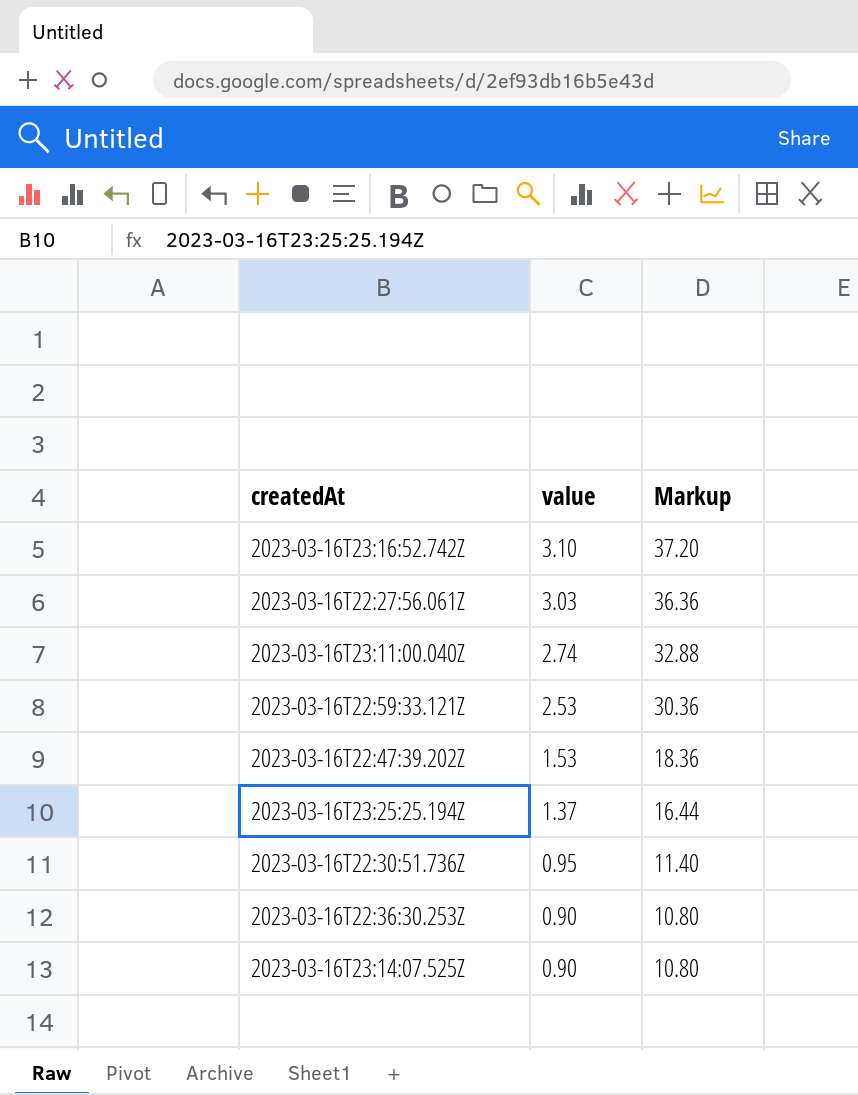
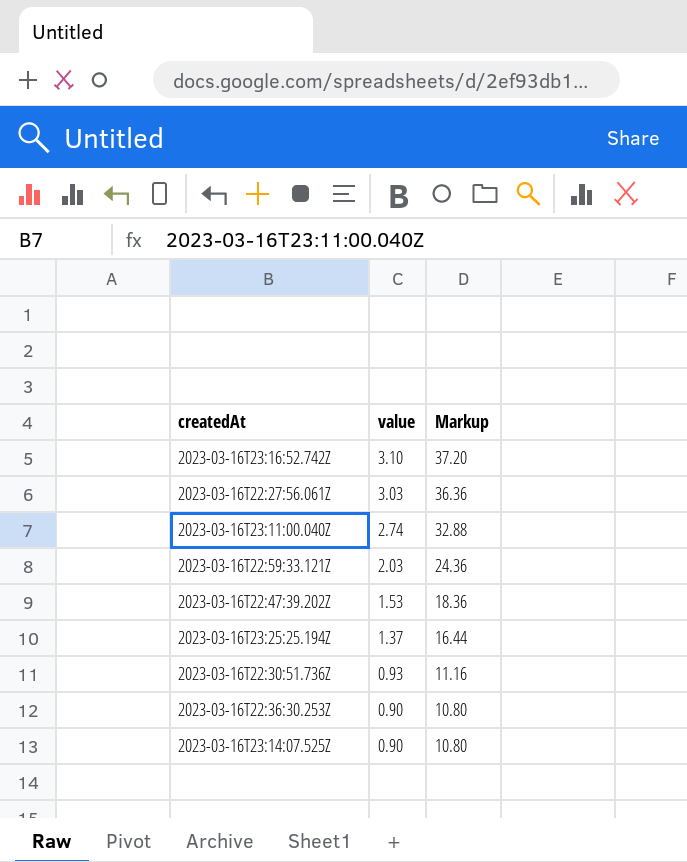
2023-03-16T22:59:33.121Z | value: 2.53 -> 2.03
2023-03-16T22:59:33.121Z | Markup: 30.36 -> 24.36
2023-03-16T22:30:51.736Z | value: 0.95 -> 0.93
2023-03-16T22:30:51.736Z | Markup: 11.40 -> 11.16

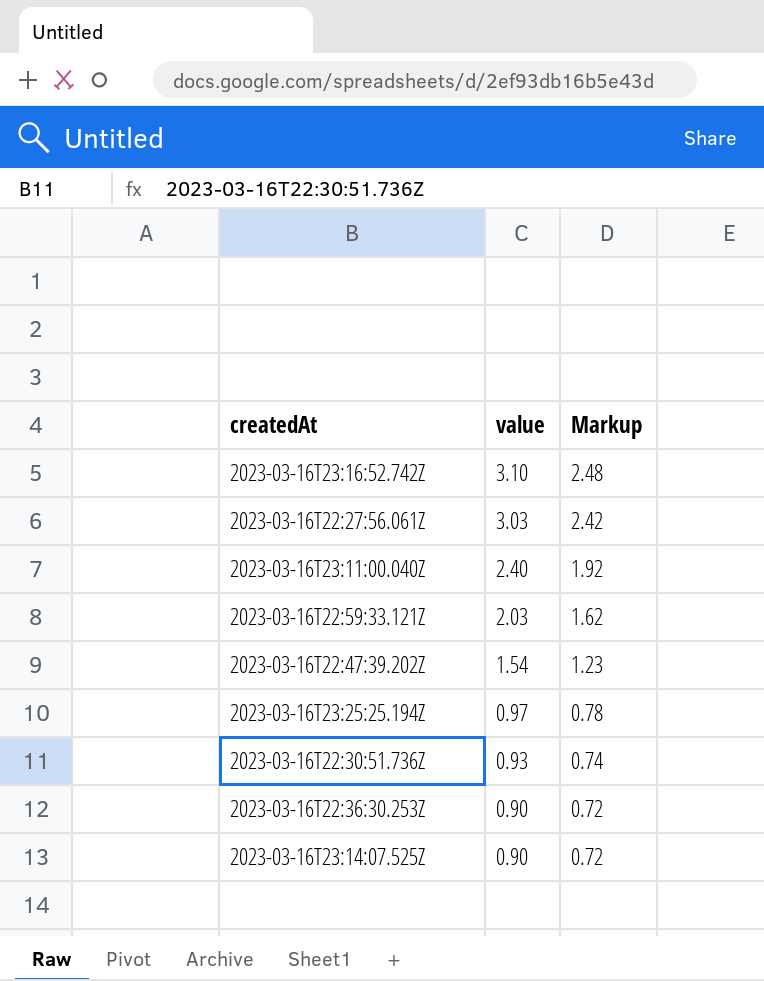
column Markup | formula: [value] * 12 -> [value] * 0.8
2023-03-16T23:11:00.040Z | value: 2.74 -> 2.40
2023-03-16T22:47:39.202Z | value: 1.53 -> 1.54
2023-03-16T23:25:25.194Z | value: 1.37 -> 0.97

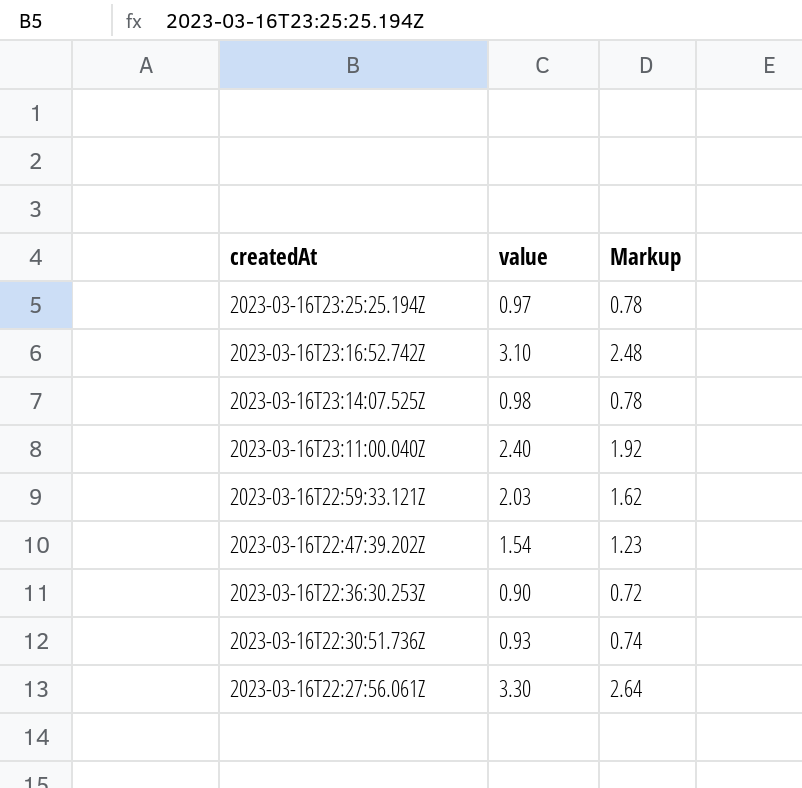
row order: value descending -> createdAt descending
2023-03-16T23:14:07.525Z | value: 0.90 -> 0.98
2023-03-16T23:14:07.525Z | Markup: 0.72 -> 0.78
2023-03-16T22:27:56.061Z | value: 3.03 -> 3.30
2023-03-16T22:27:56.061Z | Markup: 2.42 -> 2.64

